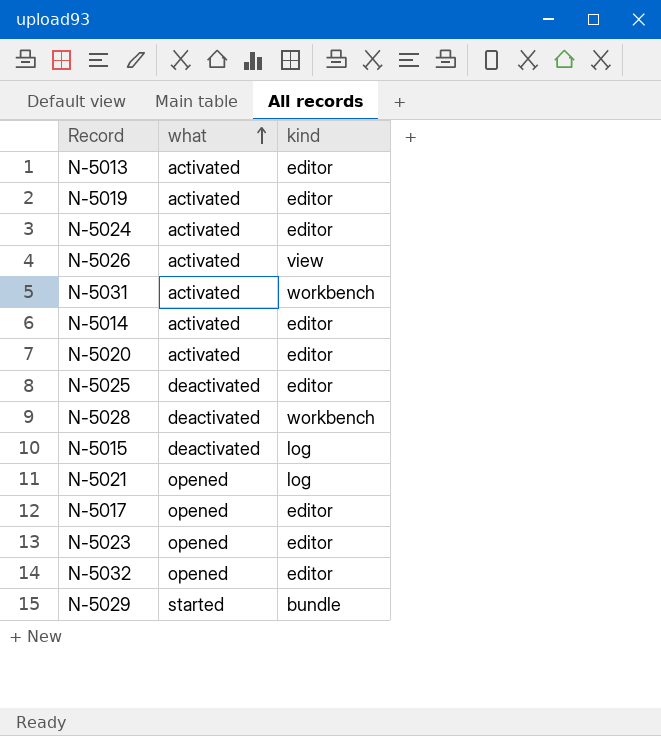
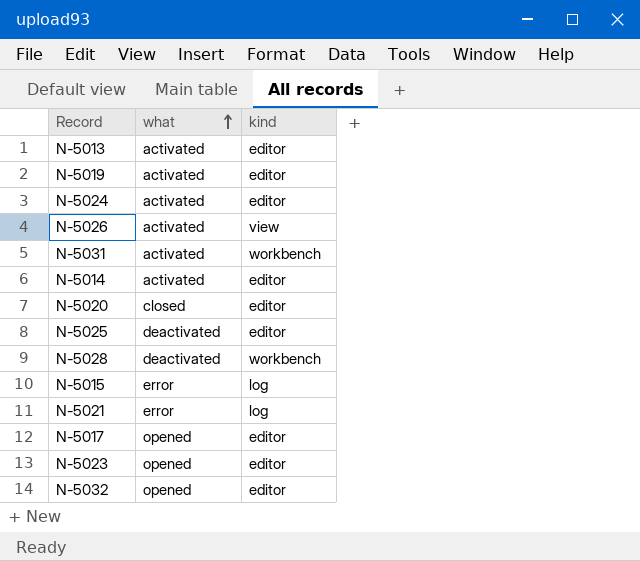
row N-5029: started | bundle -> none
N-5020 | what: activated -> closed
N-5015 | what: deactivated -> error
N-5021 | what: opened -> error

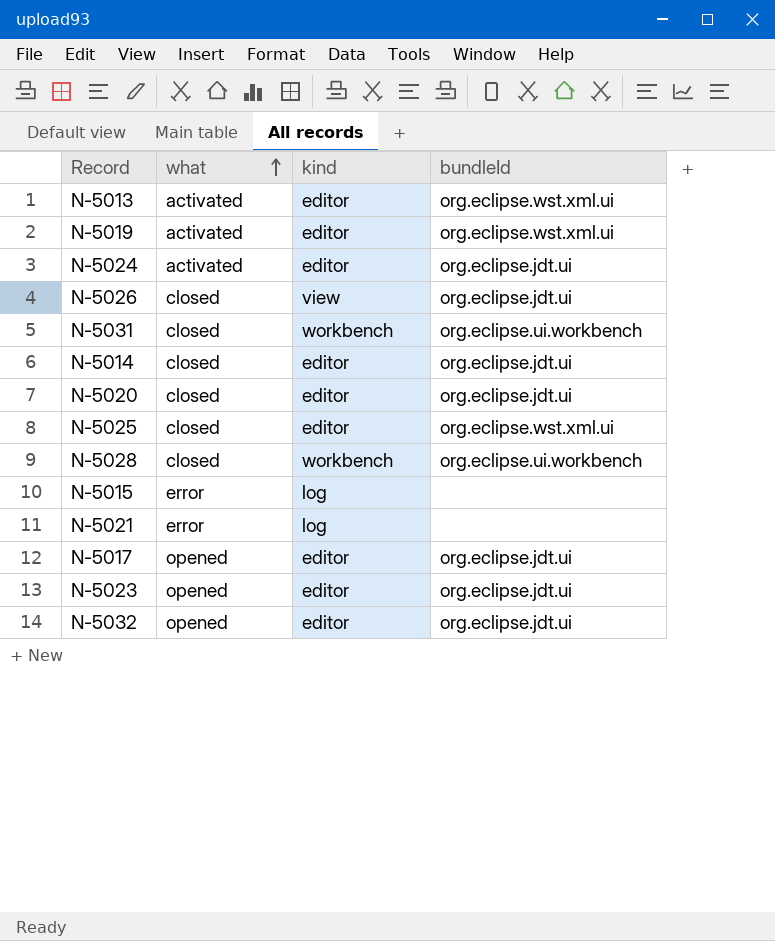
column bundleId | position: none -> 4
N-5026 | what: activated -> closed
N-5031 | what: activated -> closed
N-5014 | what: activated -> closed
N-5025 | what: deactivated -> closed
N-5028 | what: deactivated -> closed

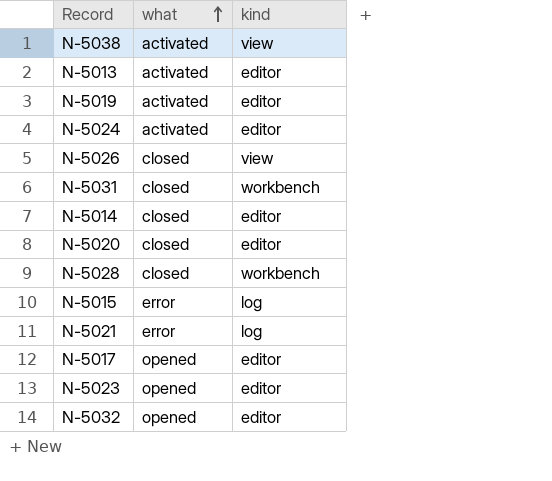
column bundleId | position: 4 -> none
row N-5025: closed | editor | org.eclipse.wst.xml.ui -> none
row N-5038: none -> activated | view

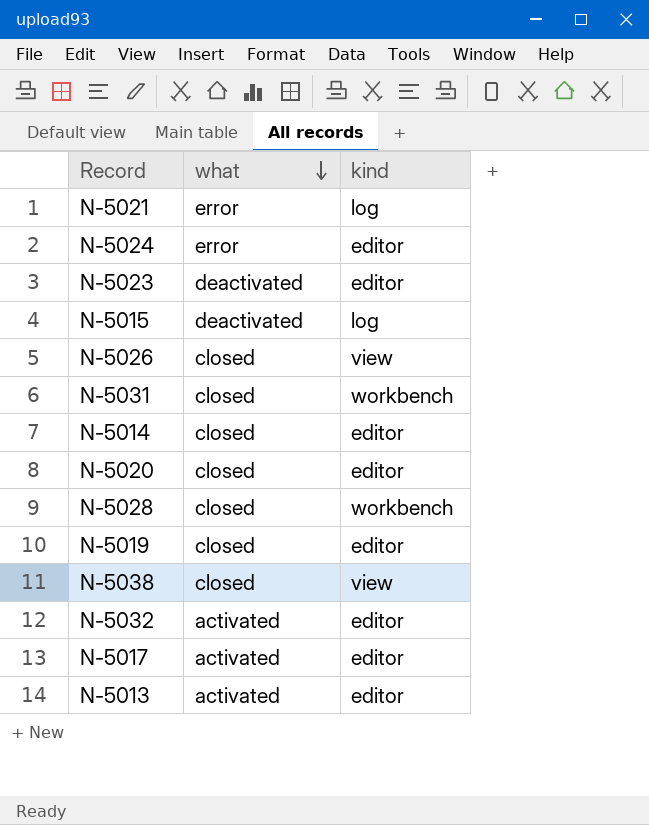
row order: what ascending -> what descending
N-5024 | what: activated -> error
N-5023 | what: opened -> deactivated
N-5015 | what: error -> deactivated
N-5019 | what: activated -> closed
N-5038 | what: activated -> closed
N-5032 | what: opened -> activated
N-5017 | what: opened -> activated

